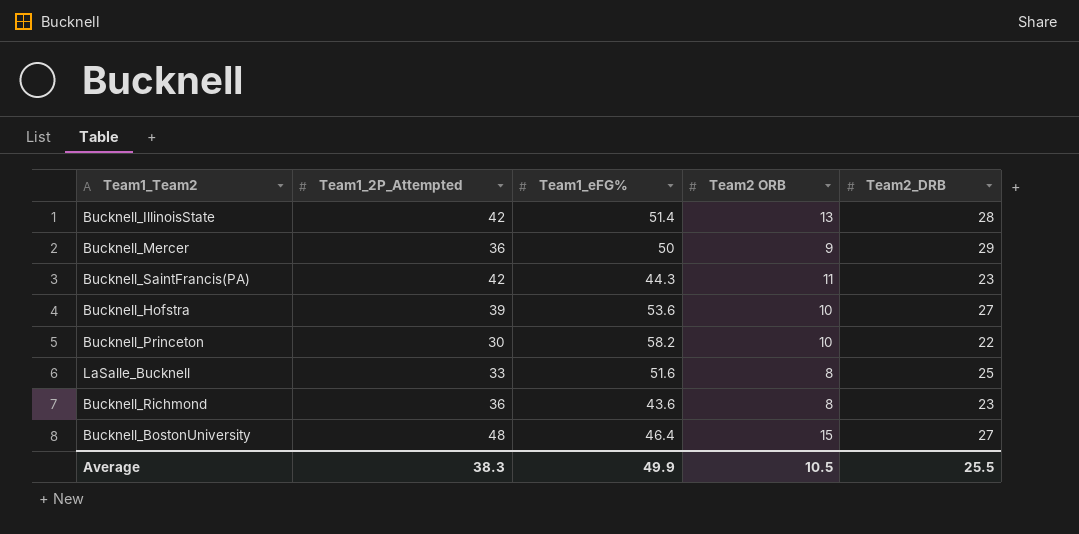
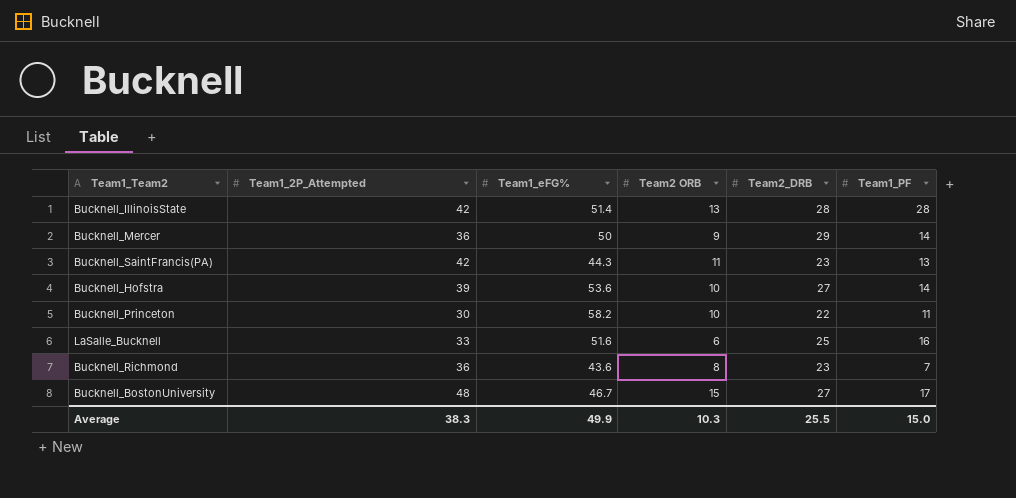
column Team1_PF | position: none -> 6
LaSalle_Bucknell | Team2 ORB: 8 -> 6
Bucknell_BostonUniversity | Team1_eFG%: 46.4 -> 46.7
Average | Team2 ORB: 10.5 -> 10.3

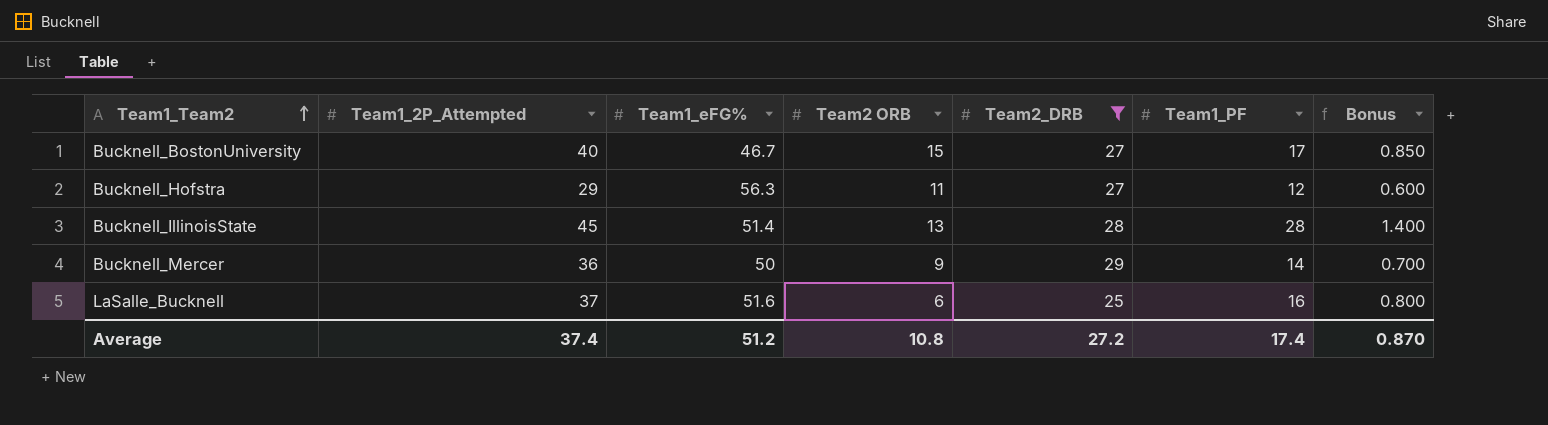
filter: none -> Team2_DRB >= 25
row order: none -> Team1_Team2 ascending
column Bonus | formula: none -> [Team1_PF] * 0.05
Bucknell_BostonUniversity | Team1_2P_Attempted: 48 -> 40
Bucknell_Hofstra | Team1_2P_Attempted: 39 -> 29
Bucknell_Hofstra | Team1_eFG%: 53.6 -> 56.3
Bucknell_Hofstra | Team2 ORB: 10 -> 11
Bucknell_Hofstra | Team1_PF: 14 -> 12
Bucknell_IllinoisState | Team1_2P_Attempted: 42 -> 45
LaSalle_Bucknell | Team1_2P_Attempted: 33 -> 37
Average | Team1_2P_Attempted: 38.3 -> 37.4
Average | Team1_eFG%: 49.9 -> 51.2
Average | Team2 ORB: 10.3 -> 10.8
Average | Team2_DRB: 25.5 -> 27.2
Average | Team1_PF: 15.0 -> 17.4

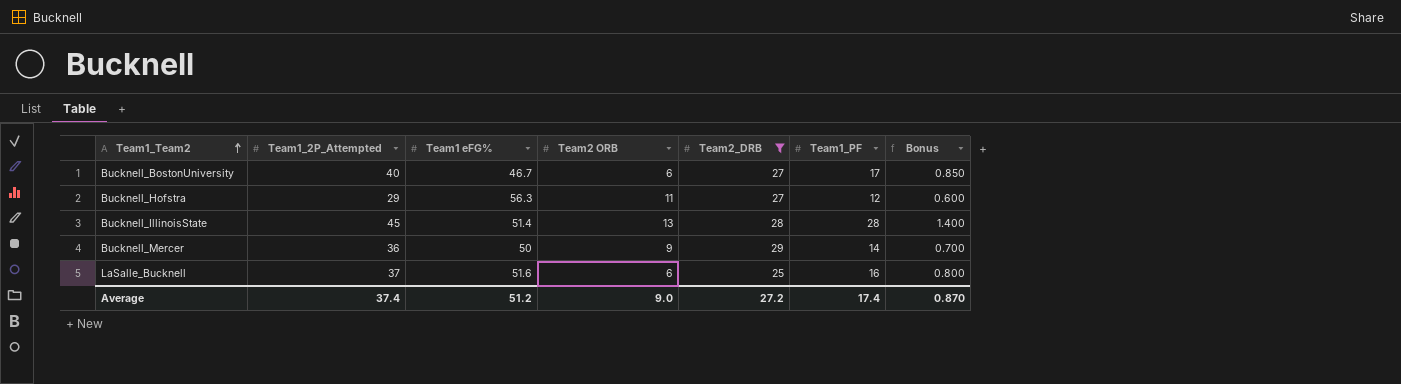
column name: Team1_eFG% -> Team1 eFG%
Bucknell_BostonUniversity | Team2 ORB: 15 -> 6
Average | Team2 ORB: 10.8 -> 9.0

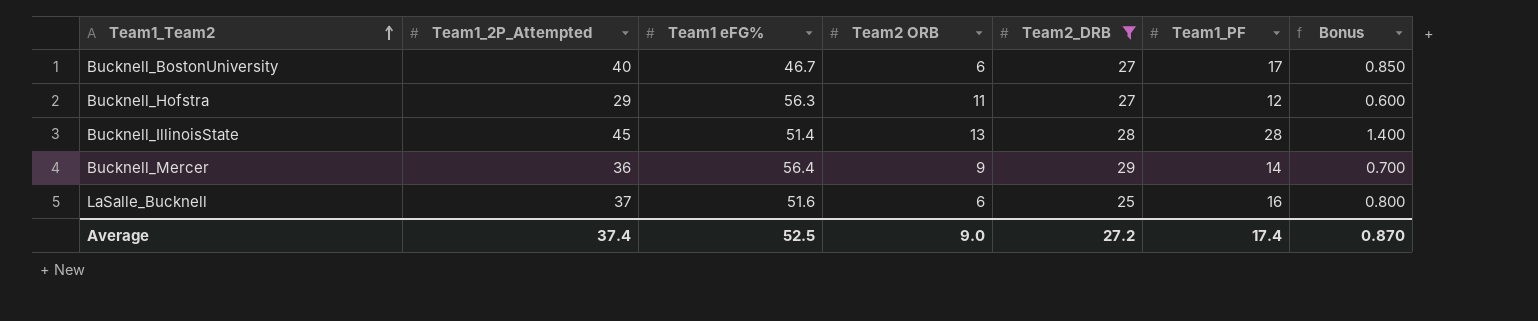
Bucknell_Mercer | Team1 eFG%: 50 -> 56.4
Average | Team1 eFG%: 51.2 -> 52.5

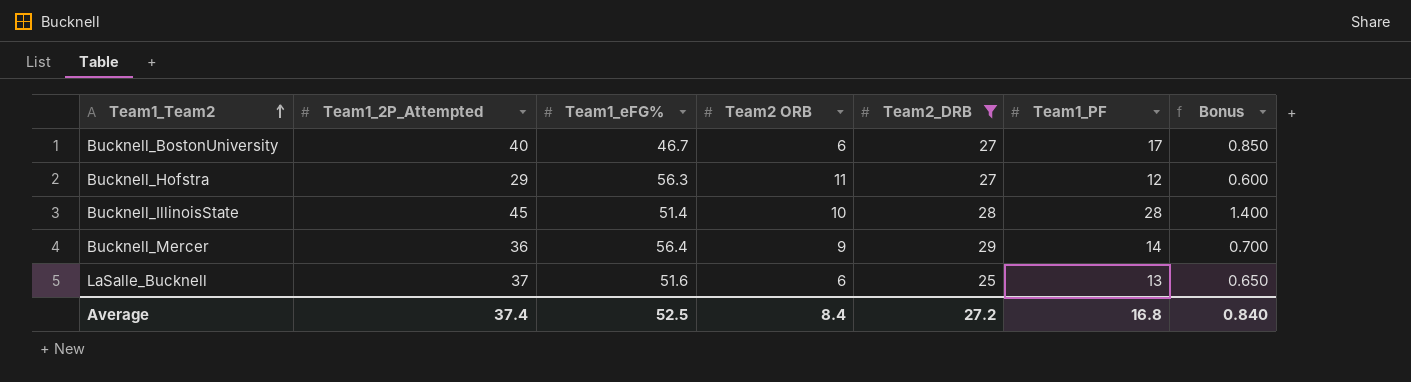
column name: Team1 eFG% -> Team1_eFG%
Bucknell_IllinoisState | Team2 ORB: 13 -> 10
LaSalle_Bucknell | Team1_PF: 16 -> 13
LaSalle_Bucknell | Bonus: 0.800 -> 0.650
Average | Team2 ORB: 9.0 -> 8.4
Average | Team1_PF: 17.4 -> 16.8
Average | Bonus: 0.870 -> 0.840

